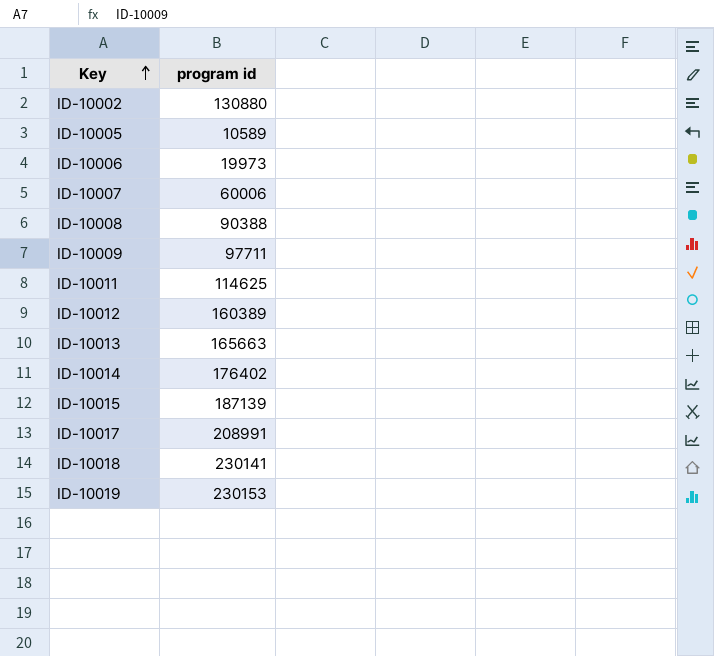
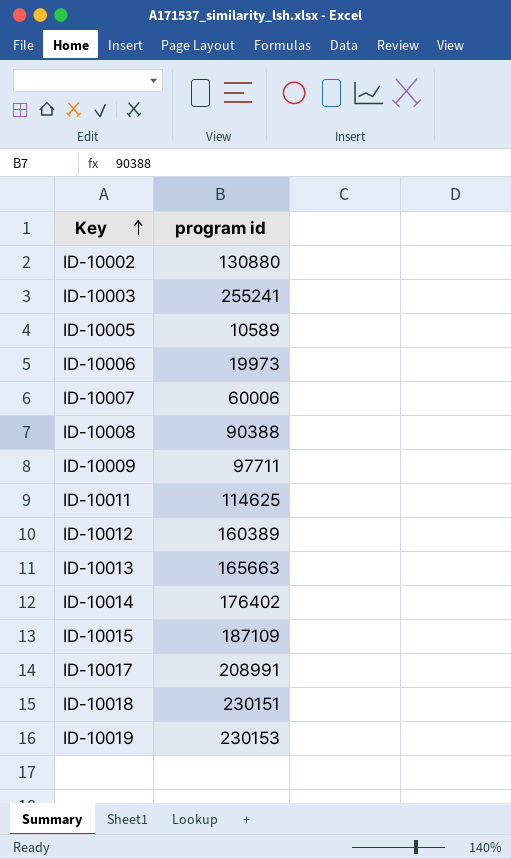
row ID-10003: none -> 255241
ID-10015 | program id: 187139 -> 187109
ID-10018 | program id: 230141 -> 230151

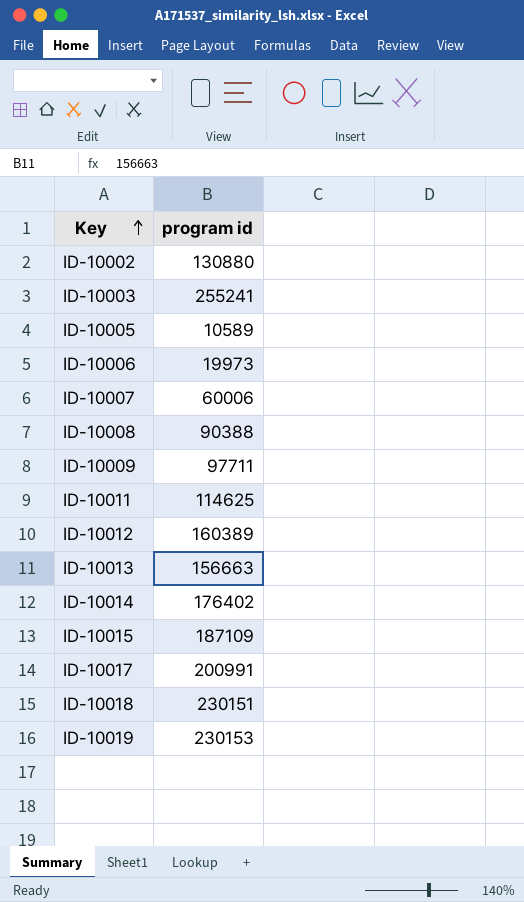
ID-10013 | program id: 165663 -> 156663
ID-10017 | program id: 208991 -> 200991

